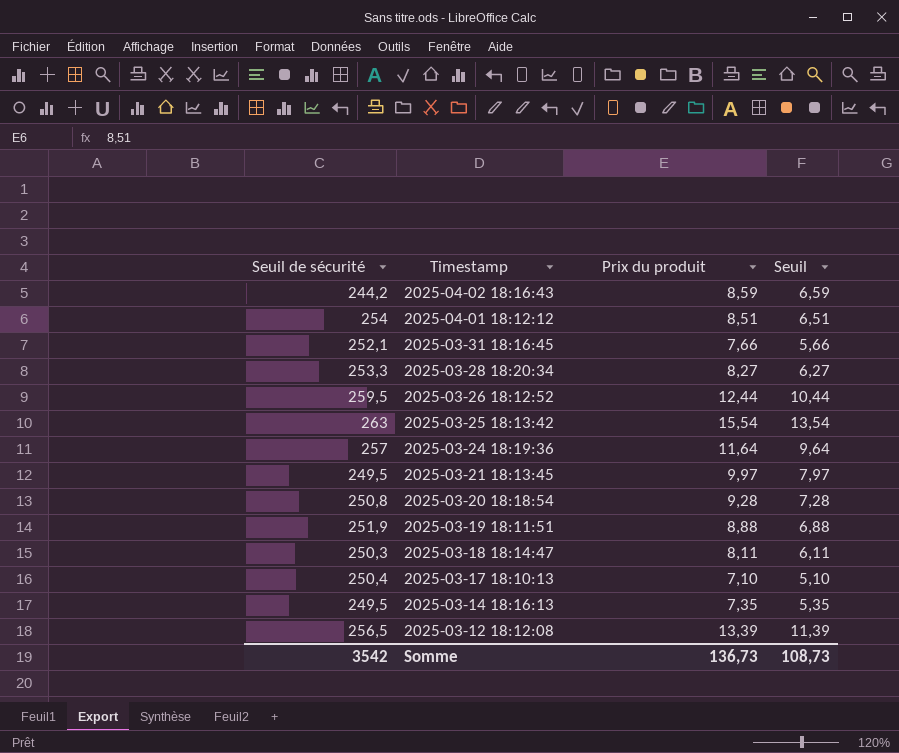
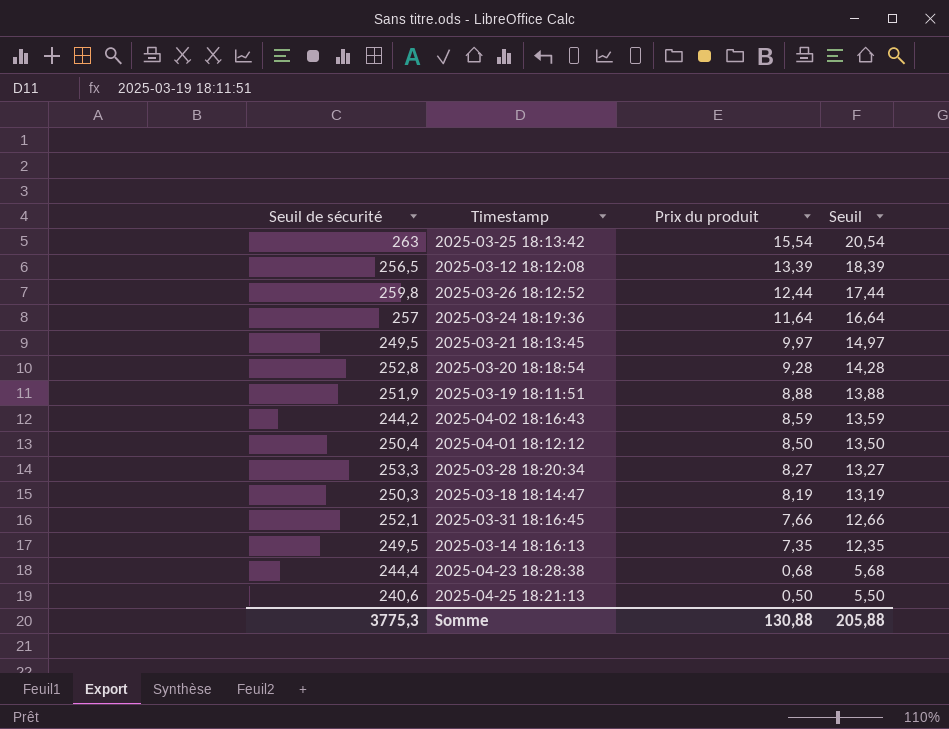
row order: Timestamp descending -> Prix du produit descending
column Seuil | formula: [Prix du produit] - 2 -> [Prix du produit] + 5
row 2025-03-17 18:10:13: 250,4 | 7,10 | 5,10 -> none
2025-03-26 18:12:52 | Seuil de sécurité: 259,5 -> 259,8
2025-03-20 18:18:54 | Seuil de sécurité: 250,8 -> 252,8
2025-04-01 18:12:12 | Seuil de sécurité: 254 -> 250,4
2025-04-01 18:12:12 | Prix du produit: 8,51 -> 8,50
2025-03-18 18:14:47 | Prix du produit: 8,11 -> 8,19
row 2025-04-23 18:28:38: none -> 244,4 | 0,68 | 5,68
row 2025-04-25 18:21:13: none -> 240,6 | 0,50 | 5,50
Somme | Seuil de sécurité: 3542 -> 3775,3
Somme | Prix du produit: 136,73 -> 130,88
Somme | Seuil: 108,73 -> 205,88

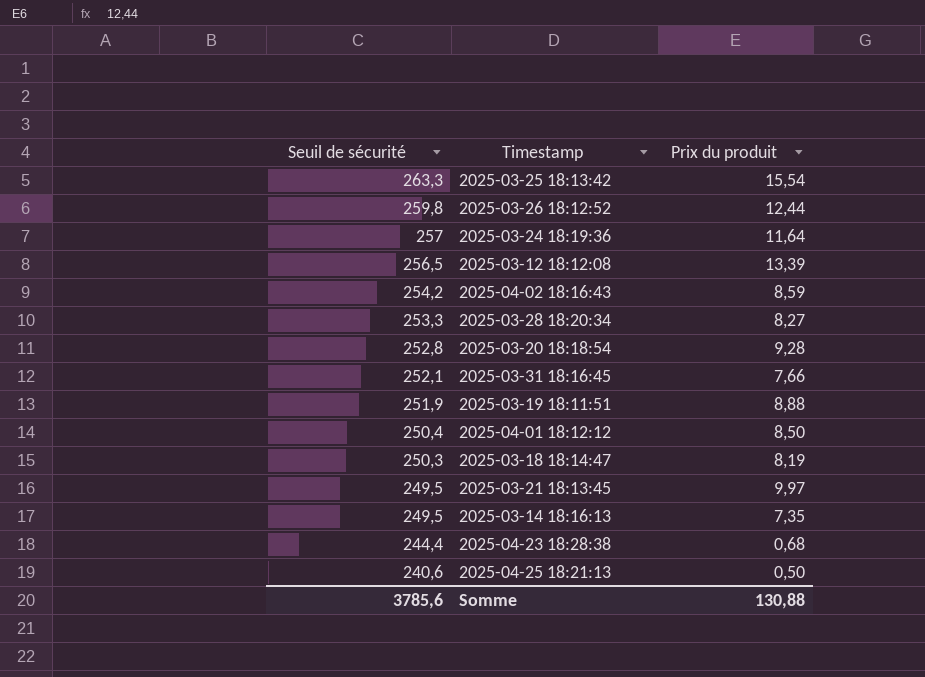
row order: Prix du produit descending -> Seuil de sécurité descending
column Seuil | formula: [Prix du produit] + 5 -> none
2025-03-25 18:13:42 | Seuil de sécurité: 263 -> 263,3
2025-04-02 18:16:43 | Seuil de sécurité: 244,2 -> 254,2
Somme | Seuil de sécurité: 3775,3 -> 3785,6

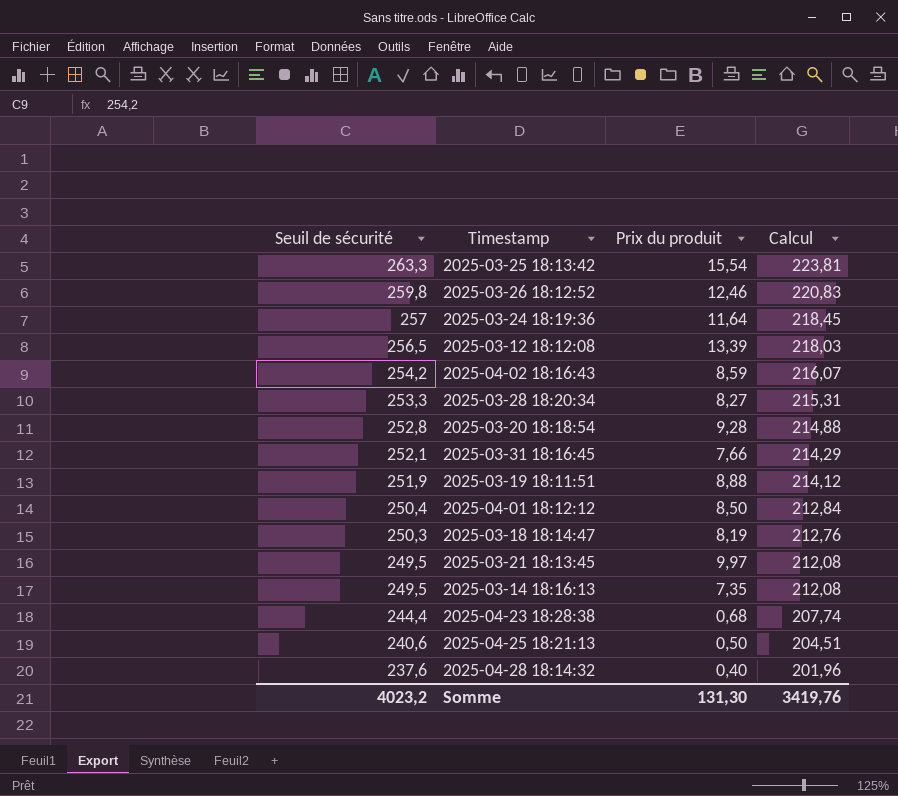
column Calcul | formula: none -> [Seuil de sécurité] * 0,85
2025-03-26 18:12:52 | Prix du produit: 12,44 -> 12,46
row 2025-04-28 18:14:32: none -> 237,6 | 0,40 | 201,96
Somme | Seuil de sécurité: 3785,6 -> 4023,2
Somme | Prix du produit: 130,88 -> 131,30

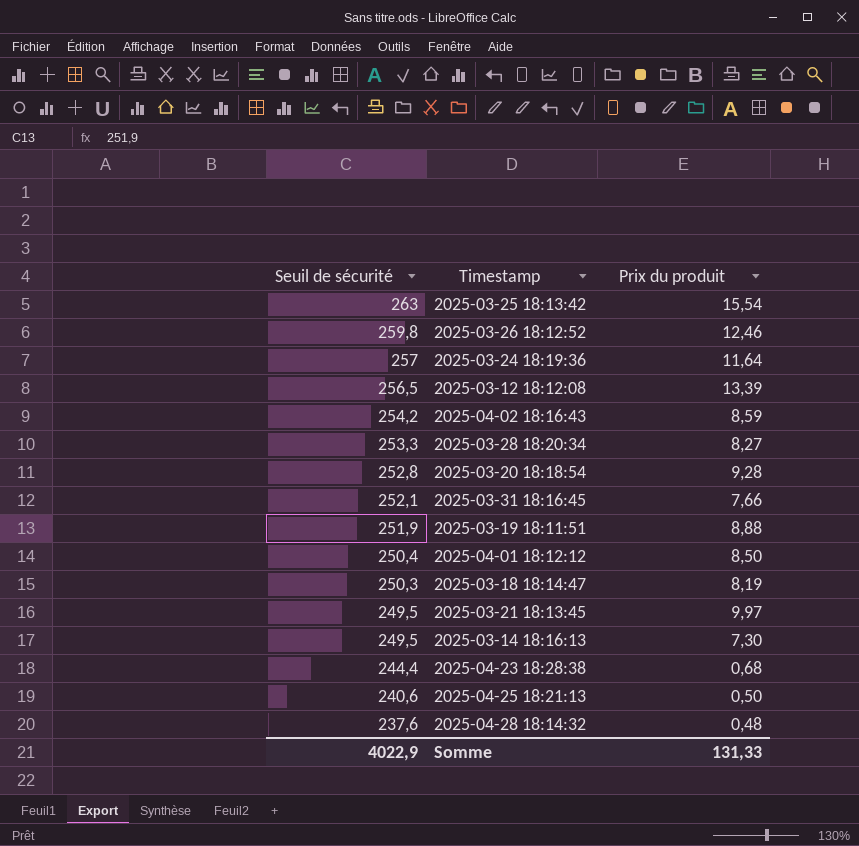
column Calcul | formula: [Seuil de sécurité] * 0,85 -> none
2025-03-25 18:13:42 | Seuil de sécurité: 263,3 -> 263
2025-03-14 18:16:13 | Prix du produit: 7,35 -> 7,30
2025-04-28 18:14:32 | Prix du produit: 0,40 -> 0,48
Somme | Seuil de sécurité: 4023,2 -> 4022,9
Somme | Prix du produit: 131,30 -> 131,33

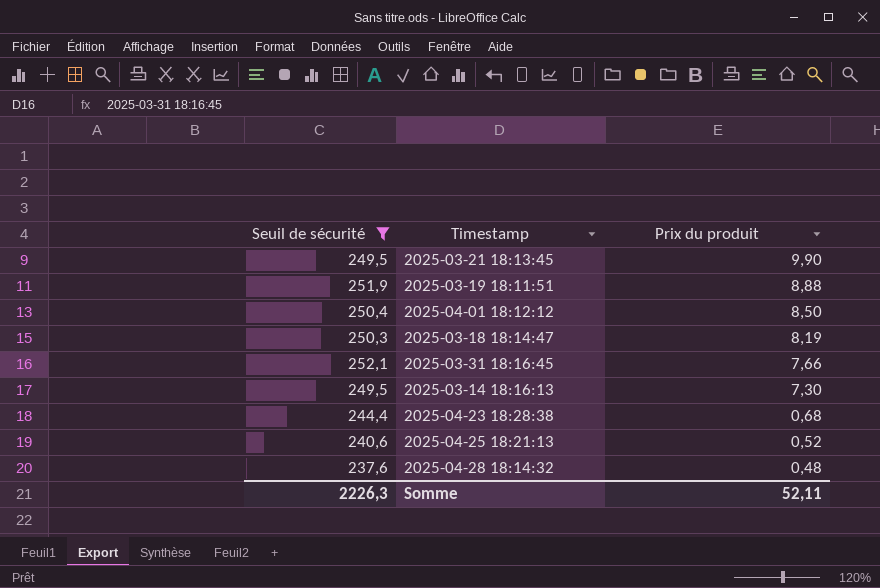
filter: none -> Seuil de sécurité <= 252,1
row order: Seuil de sécurité descending -> Prix du produit descending
2025-03-21 18:13:45 | Prix du produit: 9,97 -> 9,90
2025-04-25 18:21:13 | Prix du produit: 0,50 -> 0,52
Somme | Seuil de sécurité: 4022,9 -> 2226,3
Somme | Prix du produit: 131,33 -> 52,11

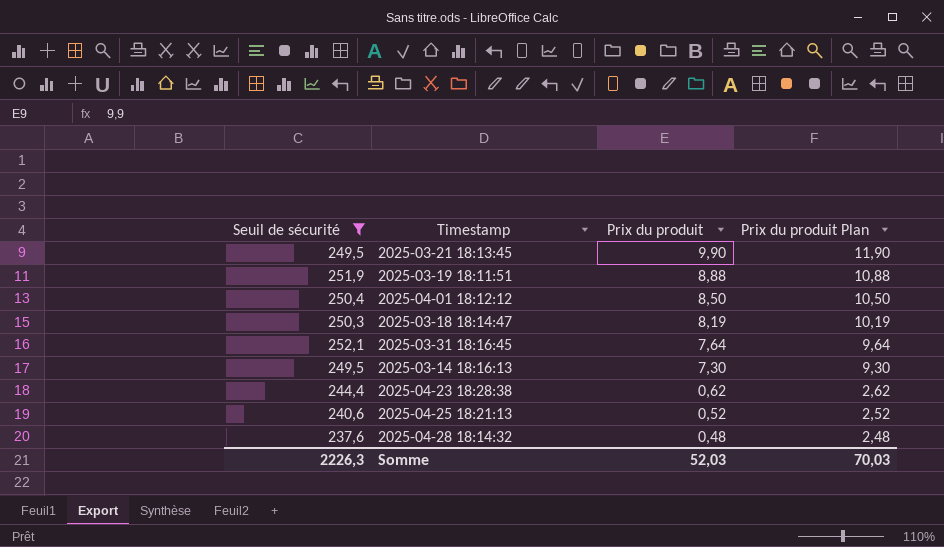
column Prix du produit Plan | formula: none -> [Prix du produit] + 2
2025-03-31 18:16:45 | Prix du produit: 7,66 -> 7,64
2025-04-23 18:28:38 | Prix du produit: 0,68 -> 0,62
Somme | Prix du produit: 52,11 -> 52,03

